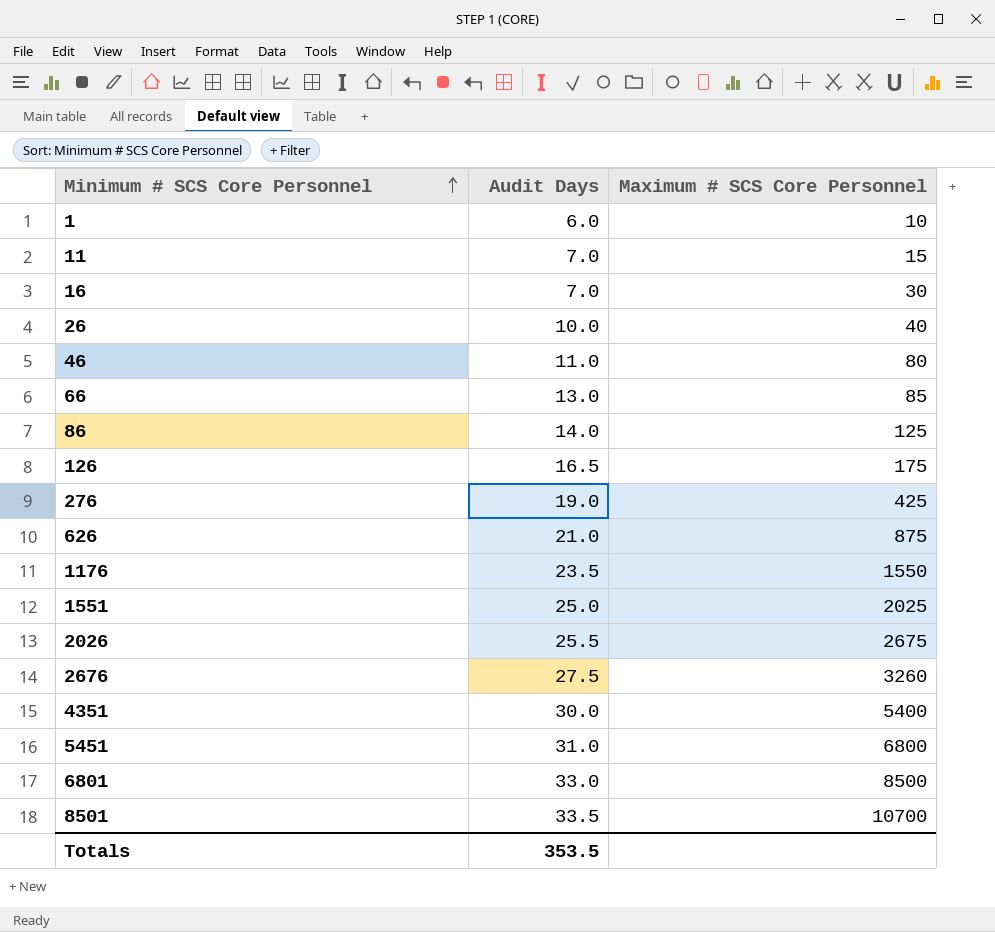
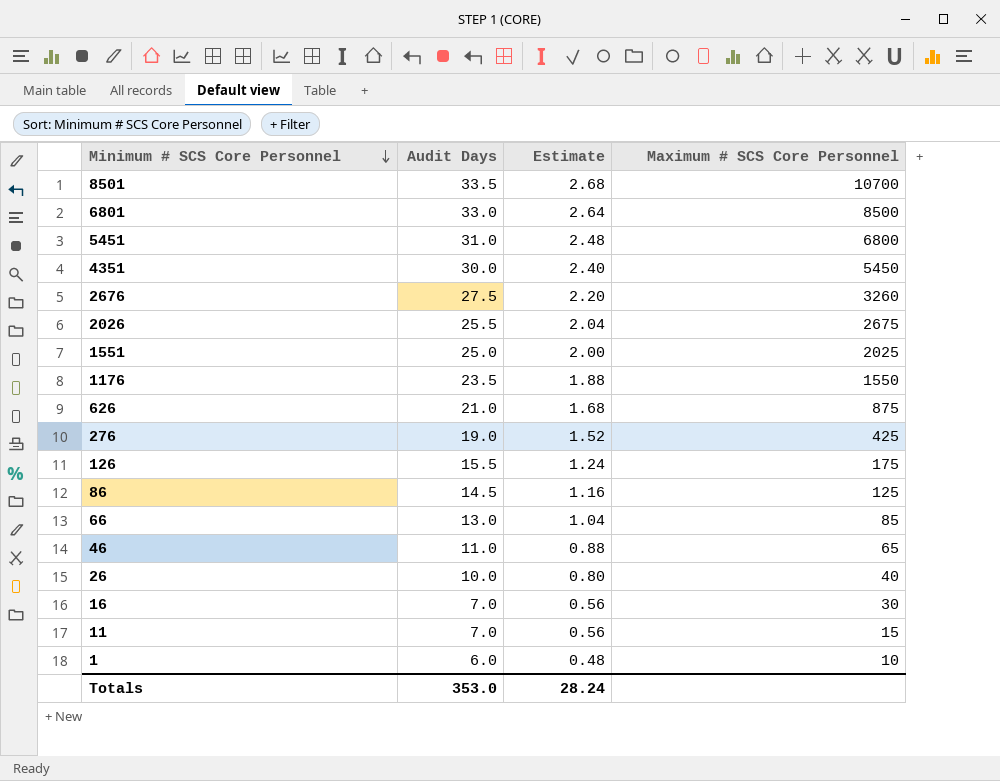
row order: Minimum # SCS Core Personnel ascending -> Minimum # SCS Core Personnel descending
column Estimate | formula: none -> [Audit Days] * 0.08
4351 | Maximum # SCS Core Personnel: 5400 -> 5450
126 | Audit Days: 16.5 -> 15.5
86 | Audit Days: 14.0 -> 14.5
46 | Maximum # SCS Core Personnel: 80 -> 65
Totals | Audit Days: 353.5 -> 353.0

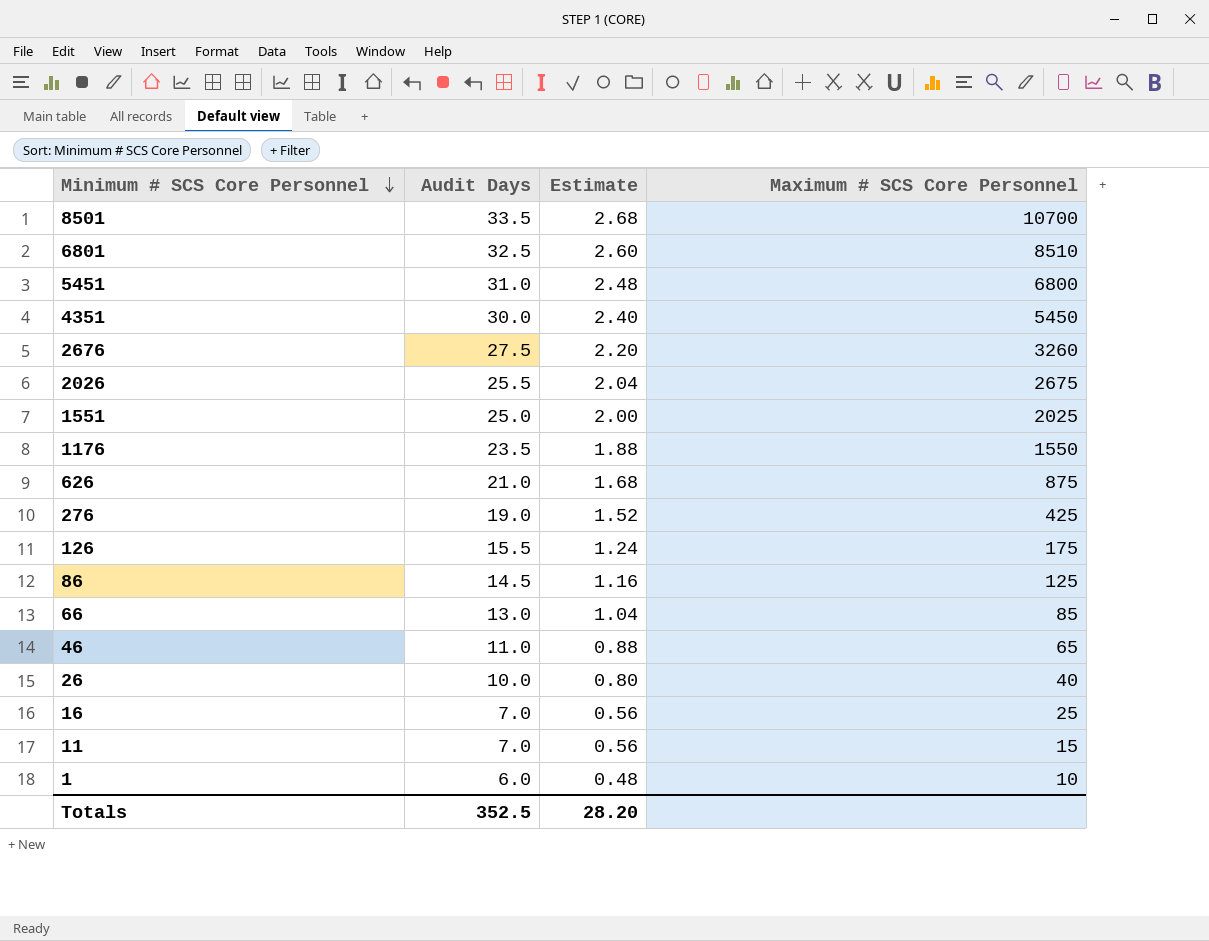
6801 | Audit Days: 33.0 -> 32.5
6801 | Estimate: 2.64 -> 2.60
6801 | Maximum # SCS Core Personnel: 8500 -> 8510
16 | Maximum # SCS Core Personnel: 30 -> 25
Totals | Audit Days: 353.0 -> 352.5
Totals | Estimate: 28.24 -> 28.20

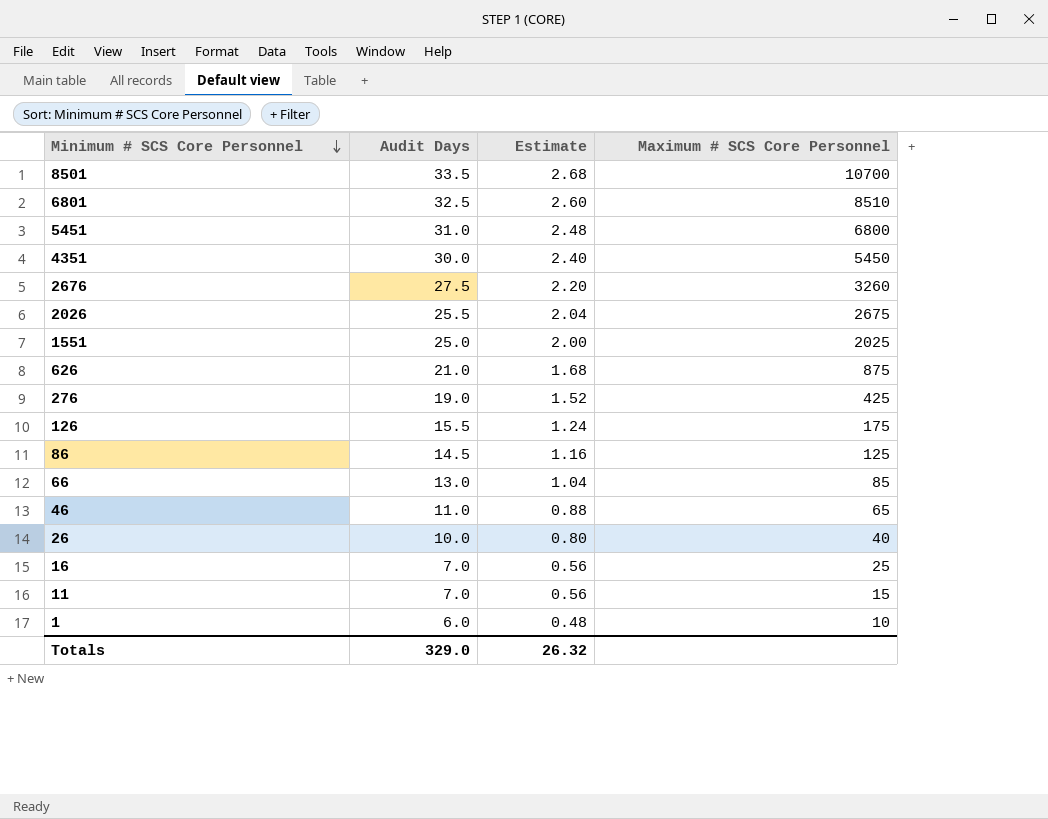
row 1176: 23.5 | 1.88 | 1550 -> none
Totals | Audit Days: 352.5 -> 329.0
Totals | Estimate: 28.20 -> 26.32

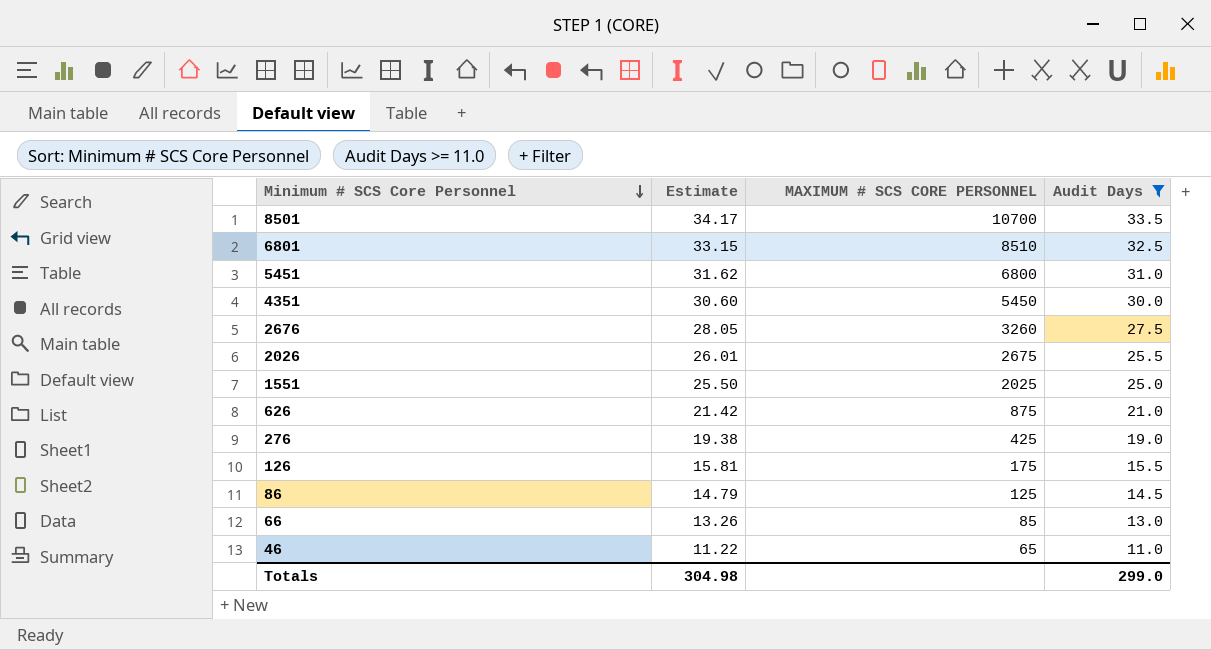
filter: none -> Audit Days >= 11.0
column Estimate | formula: [Audit Days] * 0.08 -> [Audit Days] * 1.02
column name: Maximum # SCS Core Personnel -> MAXIMUM # SCS CORE PERSONNEL
column Audit Days | position: 2 -> 4
Totals | Estimate: 26.32 -> 304.98
Totals | Audit Days: 329.0 -> 299.0

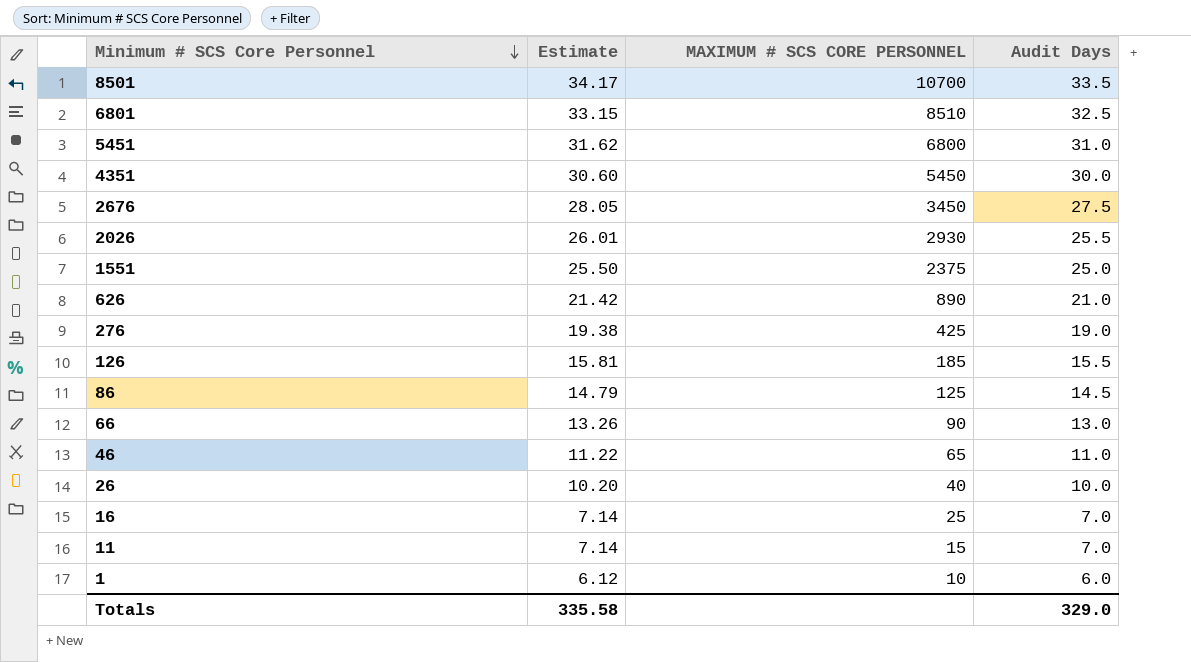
filter: Audit Days >= 11.0 -> none
2676 | MAXIMUM # SCS CORE PERSONNEL: 3260 -> 3450
2026 | MAXIMUM # SCS CORE PERSONNEL: 2675 -> 2930
1551 | MAXIMUM # SCS CORE PERSONNEL: 2025 -> 2375
626 | MAXIMUM # SCS CORE PERSONNEL: 875 -> 890
126 | MAXIMUM # SCS CORE PERSONNEL: 175 -> 185
66 | MAXIMUM # SCS CORE PERSONNEL: 85 -> 90
Totals | Estimate: 304.98 -> 335.58
Totals | Audit Days: 299.0 -> 329.0

